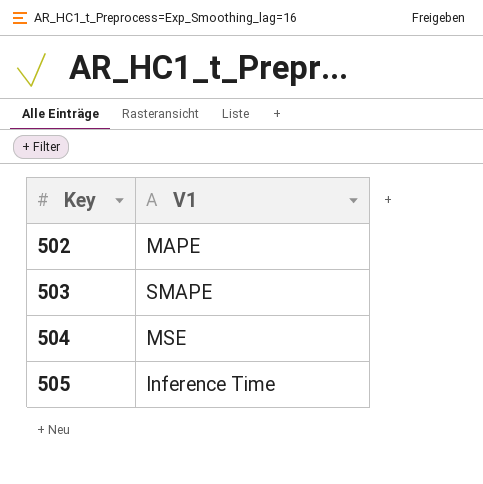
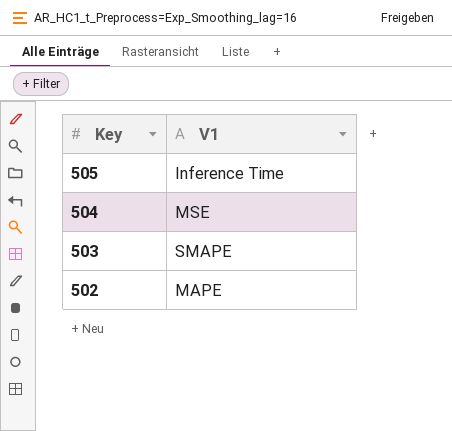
row order: Key ascending -> Key descending

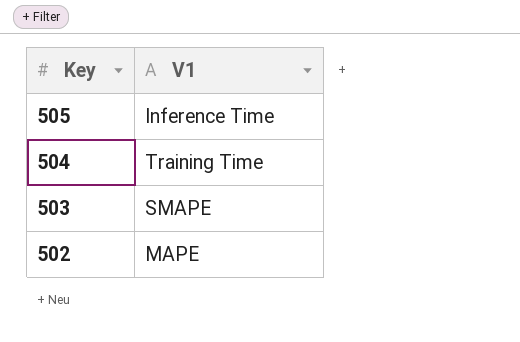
504 | V1: MSE -> Training Time

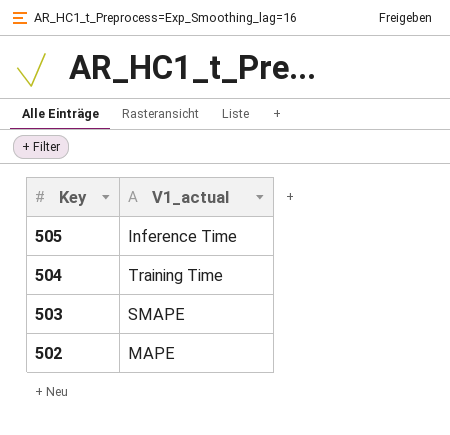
column name: V1 -> V1_actual

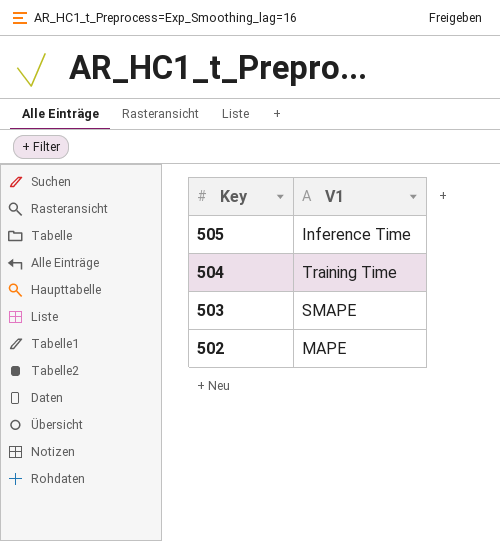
column name: V1_actual -> V1

